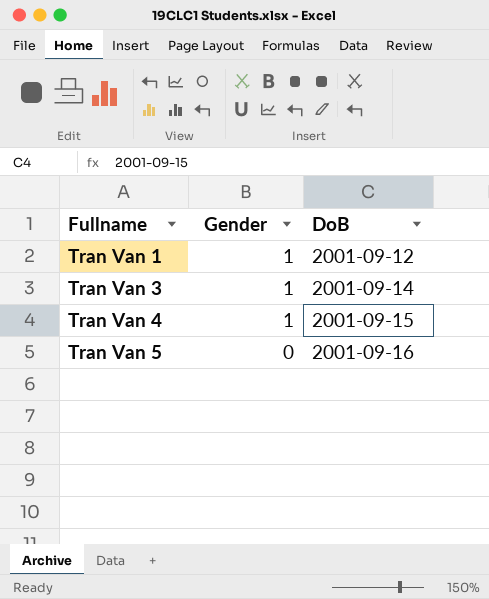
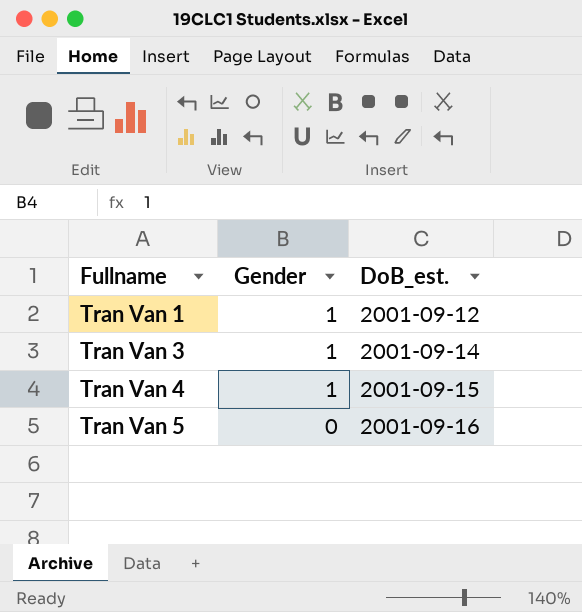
column name: DoB -> DoB_est.

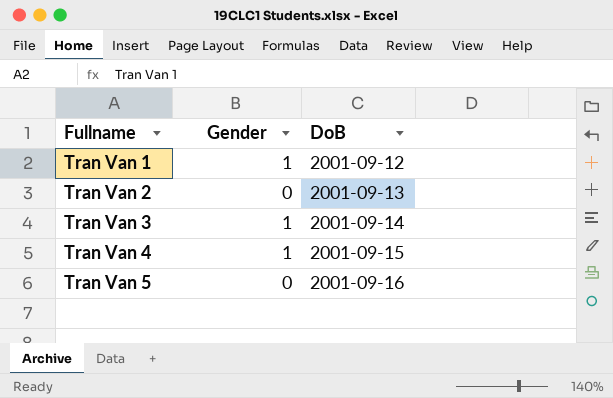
column name: DoB_est. -> DoB
row Tran Van 2: none -> 0 | 2001-09-13

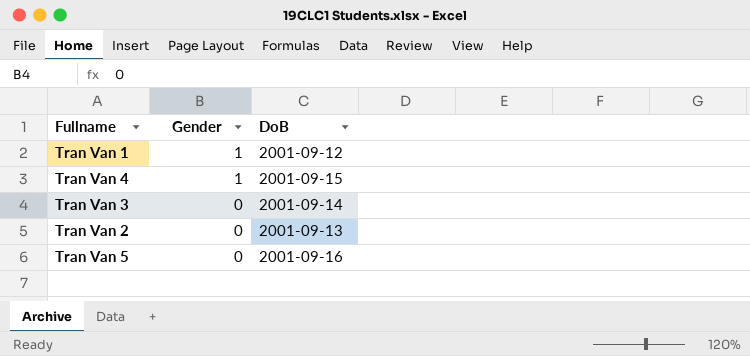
row order: Fullname ascending -> Gender descending
Tran Van 3 | Gender: 1 -> 0

